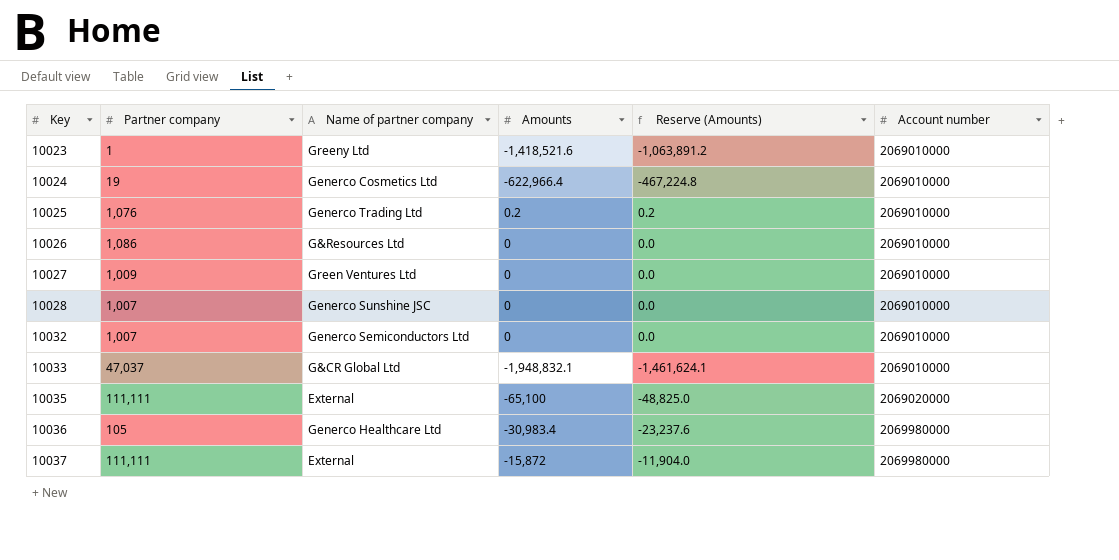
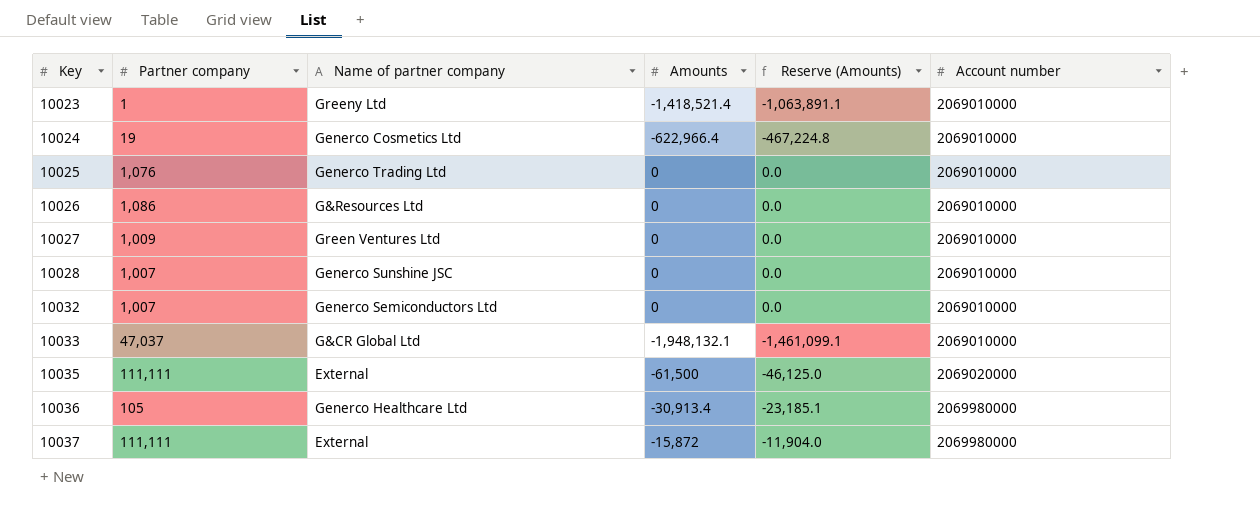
10023 | Amounts: -1,418,521.6 -> -1,418,521.4
10023 | Reserve (Amounts): -1,063,891.2 -> -1,063,891.1
10025 | Amounts: 0.2 -> 0
10025 | Reserve (Amounts): 0.2 -> 0.0
10033 | Amounts: -1,948,832.1 -> -1,948,132.1
10033 | Reserve (Amounts): -1,461,624.1 -> -1,461,099.1
10035 | Amounts: -65,100 -> -61,500
10035 | Reserve (Amounts): -48,825.0 -> -46,125.0
10036 | Amounts: -30,983.4 -> -30,913.4
10036 | Reserve (Amounts): -23,237.6 -> -23,185.1

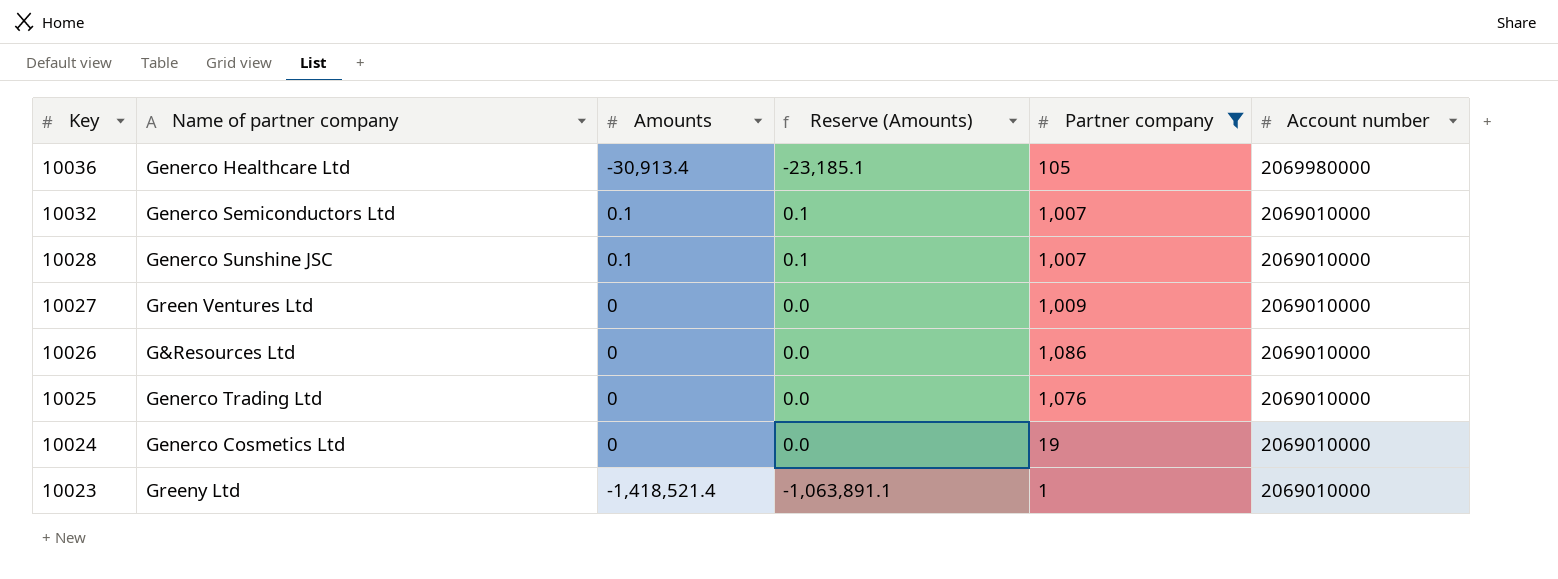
filter: none -> Partner company <= 1,086
row order: Key ascending -> Key descending
column Partner company | position: 2 -> 5
10032 | Amounts: 0 -> 0.1
10032 | Reserve (Amounts): 0.0 -> 0.1
10028 | Amounts: 0 -> 0.1
10028 | Reserve (Amounts): 0.0 -> 0.1
10024 | Amounts: -622,966.4 -> 0
10024 | Reserve (Amounts): -467,224.8 -> 0.0

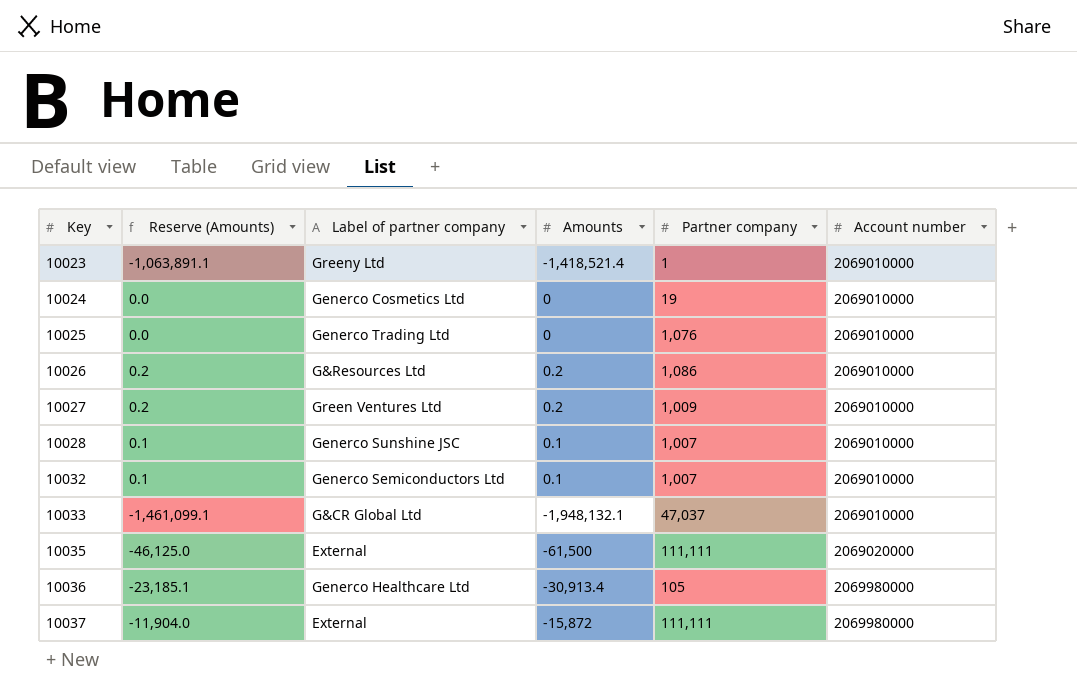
filter: Partner company <= 1,086 -> none
row order: Key descending -> Key ascending
column Reserve (Amounts) | position: 4 -> 2
column name: Name of partner company -> Label of partner company
10026 | Reserve (Amounts): 0.0 -> 0.2
10026 | Amounts: 0 -> 0.2
10027 | Reserve (Amounts): 0.0 -> 0.2
10027 | Amounts: 0 -> 0.2

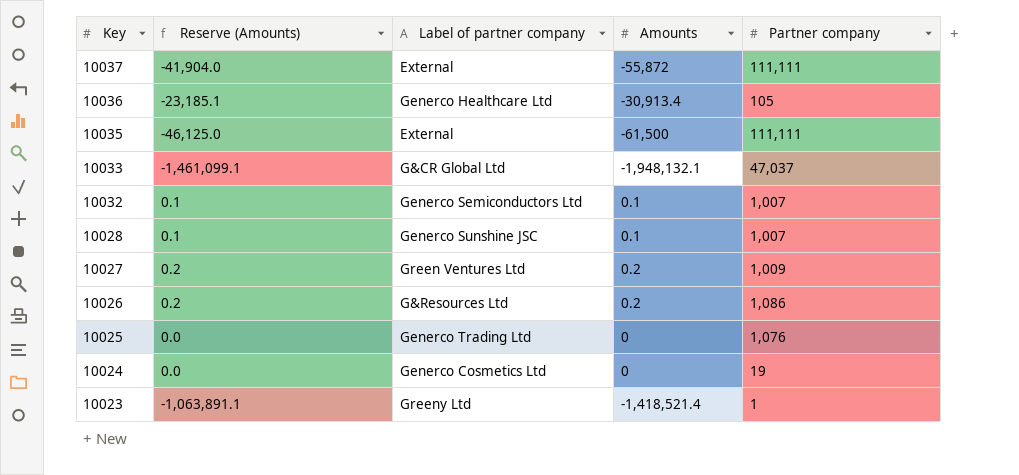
row order: Key ascending -> Key descending
column Account number | position: 6 -> none
10037 | Reserve (Amounts): -11,904.0 -> -41,904.0
10037 | Amounts: -15,872 -> -55,872

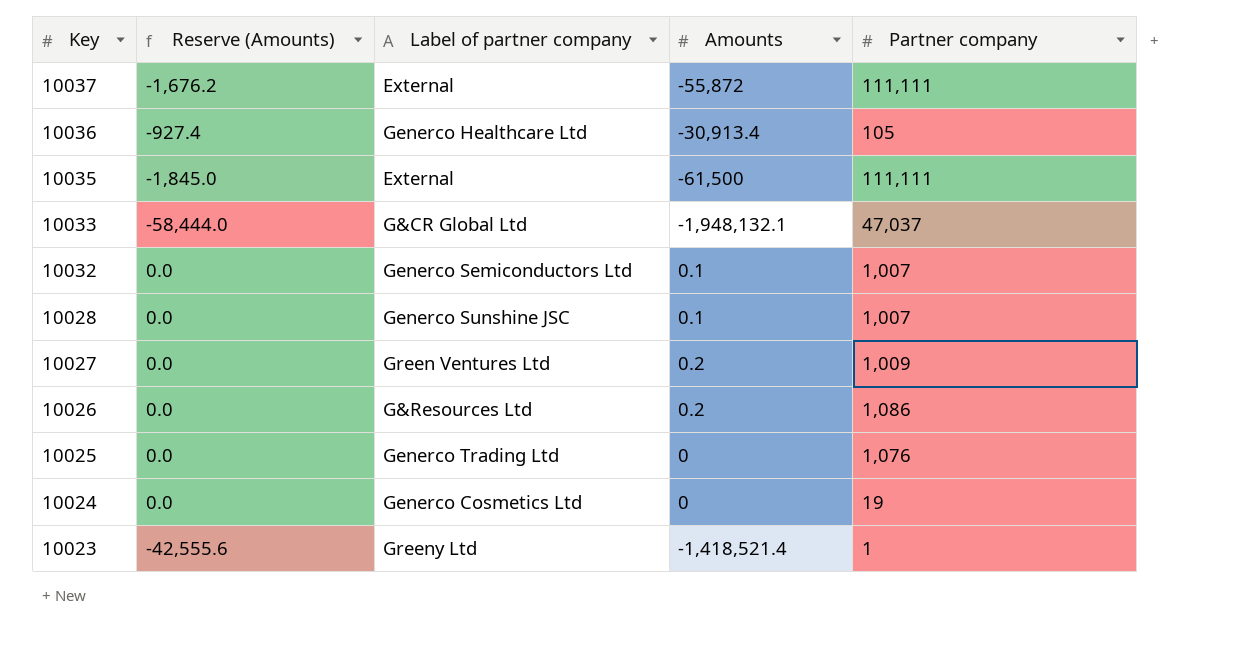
column Reserve (Amounts) | formula: [Amounts] * 0.75 -> [Amounts] * 0.03

